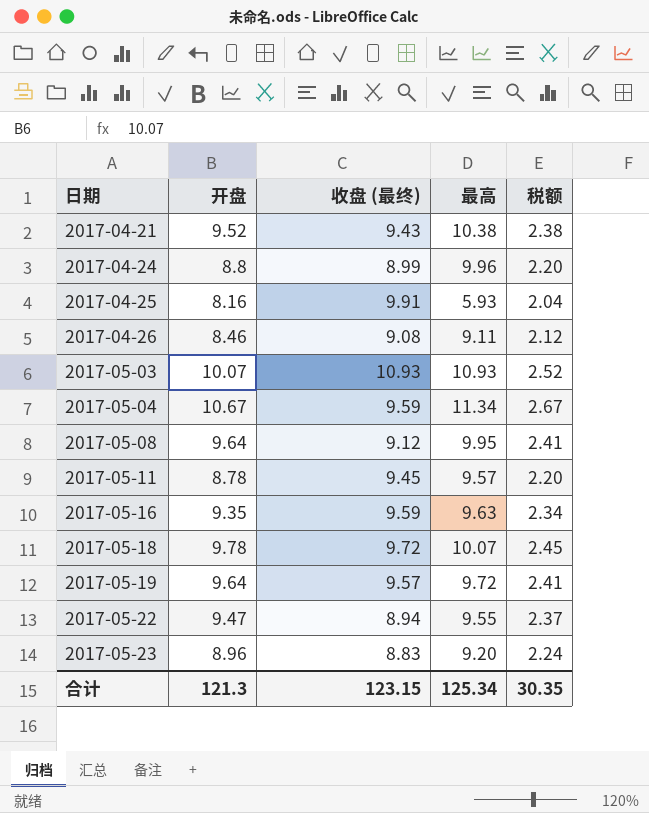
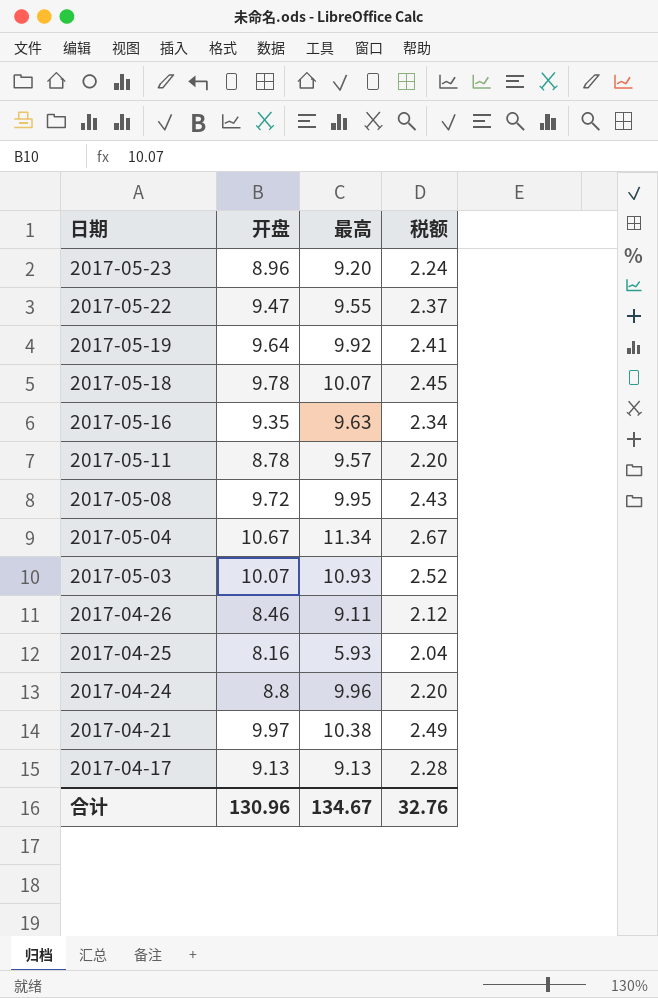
row order: 日期 ascending -> 日期 descending
column 收盘 (最终) | position: 3 -> none
2017-05-19 | 最高: 9.72 -> 9.92
2017-05-08 | 开盘: 9.64 -> 9.72
2017-05-08 | 税额: 2.41 -> 2.43
2017-04-21 | 开盘: 9.52 -> 9.97
2017-04-21 | 税额: 2.38 -> 2.49
row 2017-04-17: none -> 9.13 | 9.13 | 2.28
合计 | 开盘: 121.3 -> 130.96
合计 | 最高: 125.34 -> 134.67
合计 | 税额: 30.35 -> 32.76

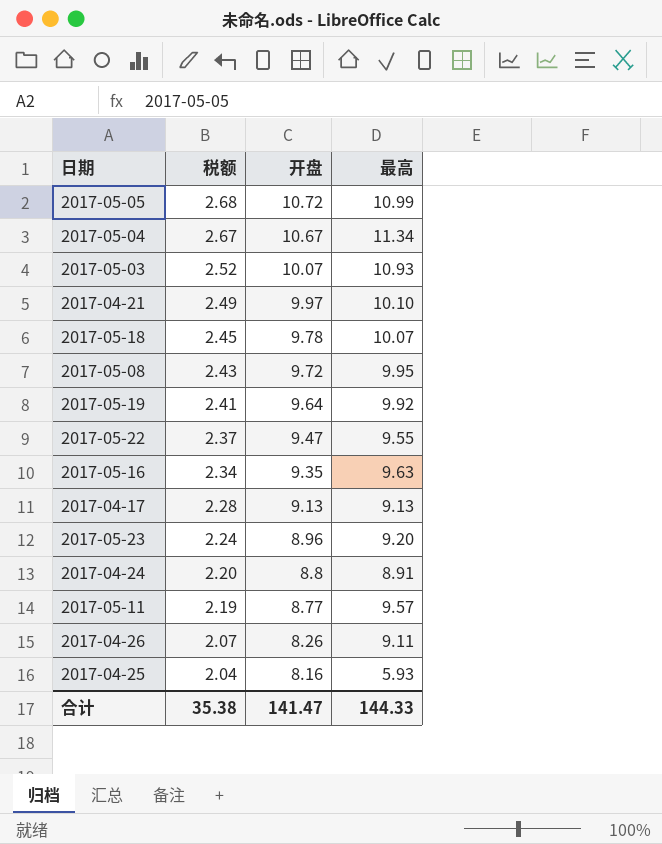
row order: 日期 descending -> 税额 descending
column 税额 | position: 4 -> 2
row 2017-05-05: none -> 2.68 | 10.72 | 10.99
2017-04-21 | 最高: 10.38 -> 10.10
2017-04-24 | 最高: 9.96 -> 8.91
2017-05-11 | 税额: 2.20 -> 2.19
2017-05-11 | 开盘: 8.78 -> 8.77
2017-04-26 | 税额: 2.12 -> 2.07
2017-04-26 | 开盘: 8.46 -> 8.26
合计 | 税额: 32.76 -> 35.38
合计 | 开盘: 130.96 -> 141.47
合计 | 最高: 134.67 -> 144.33

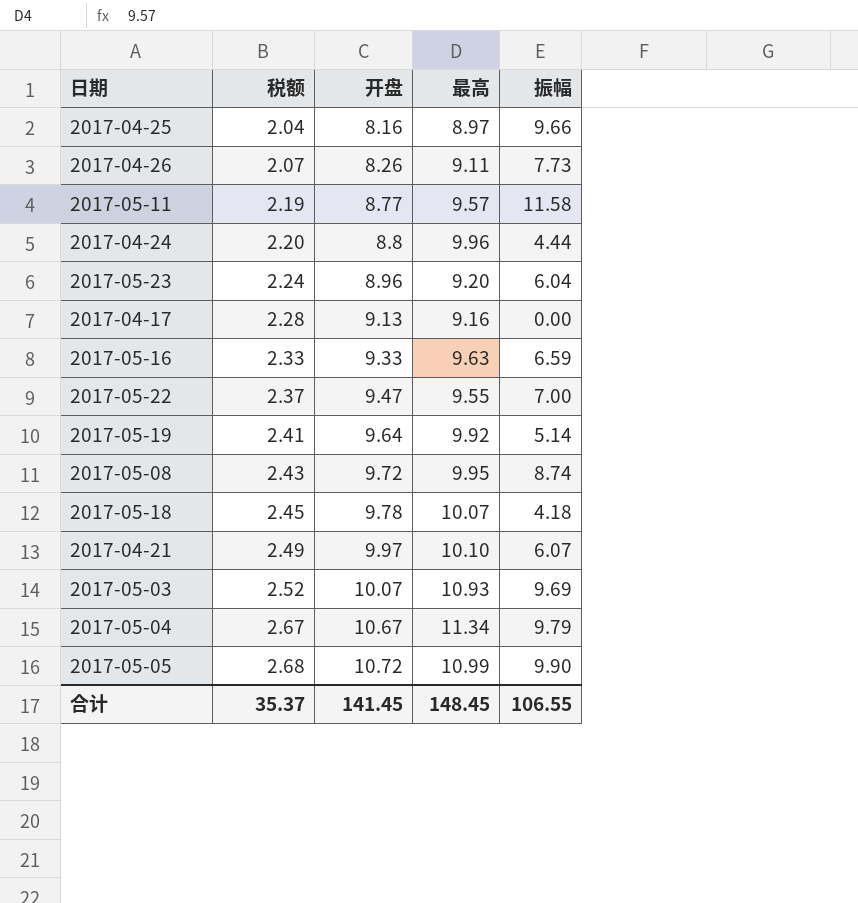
row order: 税额 descending -> 税额 ascending
column 振幅 | position: none -> 5
2017-04-25 | 最高: 5.93 -> 8.97
2017-04-24 | 最高: 8.91 -> 9.96
2017-04-17 | 最高: 9.13 -> 9.16
2017-05-16 | 税额: 2.34 -> 2.33
2017-05-16 | 开盘: 9.35 -> 9.33
合计 | 税额: 35.38 -> 35.37
合计 | 开盘: 141.47 -> 141.45
合计 | 最高: 144.33 -> 148.45

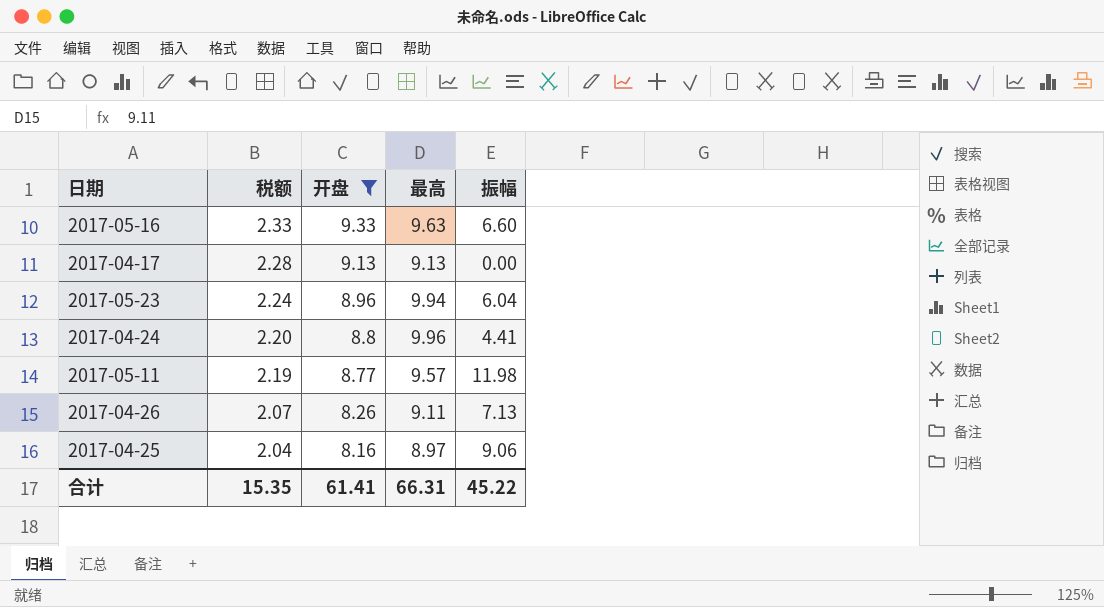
filter: none -> 开盘 <= 9.33
row order: 税额 ascending -> 税额 descending
2017-05-16 | 振幅: 6.59 -> 6.60
2017-04-17 | 最高: 9.16 -> 9.13
2017-05-23 | 最高: 9.20 -> 9.94
2017-04-24 | 振幅: 4.44 -> 4.41
2017-05-11 | 振幅: 11.58 -> 11.98
2017-04-26 | 振幅: 7.73 -> 7.13
2017-04-25 | 振幅: 9.66 -> 9.06
合计 | 税额: 35.37 -> 15.35
合计 | 开盘: 141.45 -> 61.41
合计 | 最高: 148.45 -> 66.31
合计 | 振幅: 106.55 -> 45.22

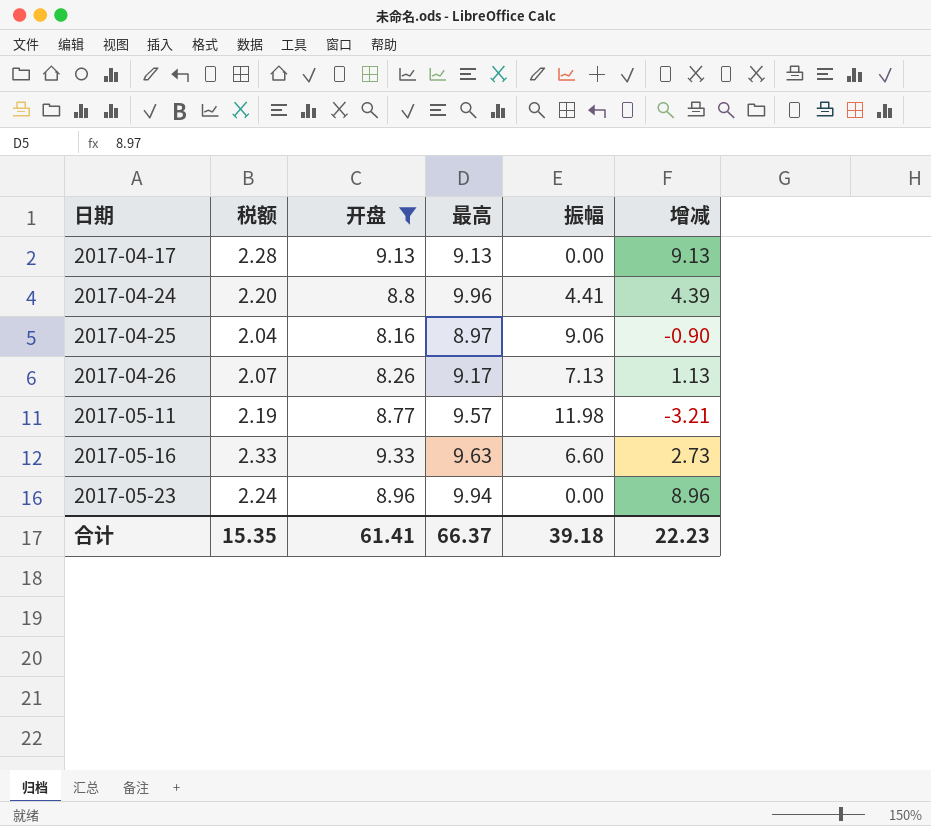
row order: 税额 descending -> 日期 ascending
column 增减 | formula: none -> [开盘] - [振幅]
2017-04-26 | 最高: 9.11 -> 9.17
2017-05-23 | 振幅: 6.04 -> 0.00
合计 | 最高: 66.31 -> 66.37
合计 | 振幅: 45.22 -> 39.18

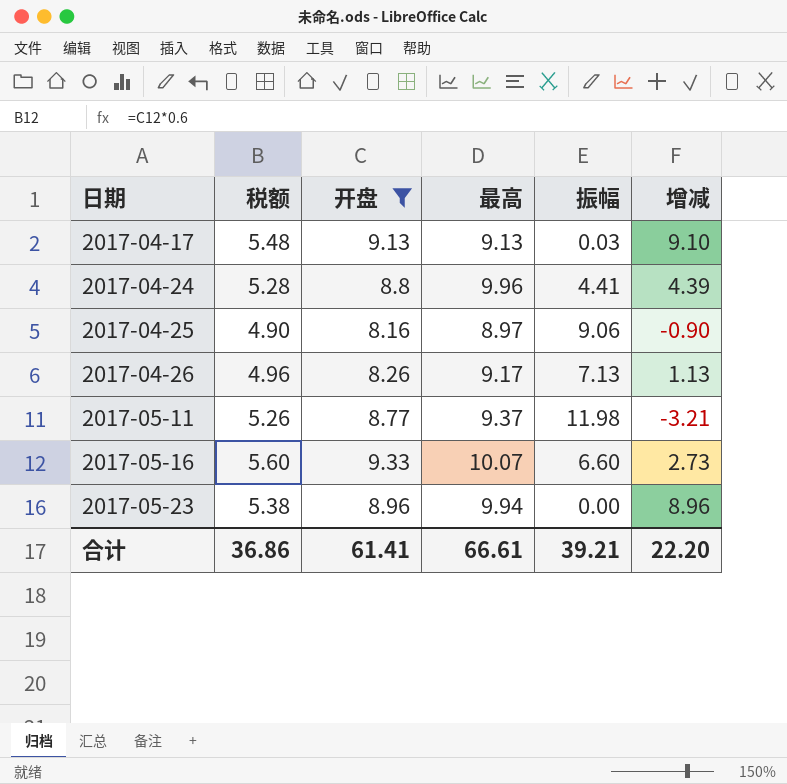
column 税额 | formula: [开盘] * 0.25 -> [开盘] * 0.6
2017-04-17 | 振幅: 0.00 -> 0.03
2017-04-17 | 增减: 9.13 -> 9.10
2017-05-11 | 最高: 9.57 -> 9.37
2017-05-16 | 最高: 9.63 -> 10.07
合计 | 税额: 15.35 -> 36.86
合计 | 最高: 66.37 -> 66.61
合计 | 振幅: 39.18 -> 39.21
合计 | 增减: 22.23 -> 22.20

